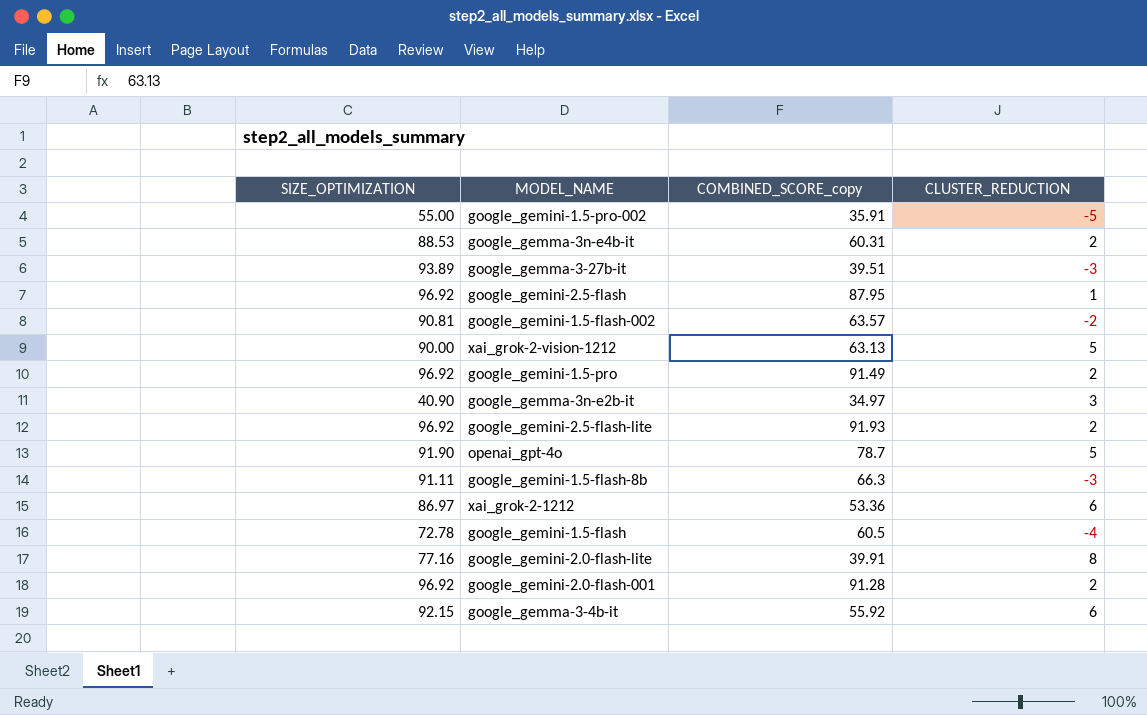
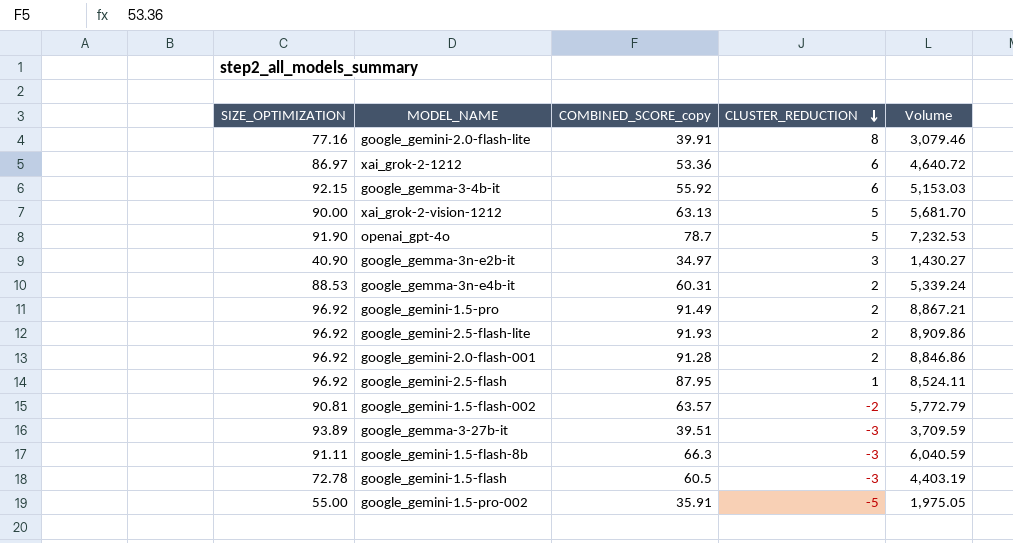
row order: none -> CLUSTER_REDUCTION descending
column Volume | formula: none -> [SIZE_OPTIMIZATION] * [COMBINED_SCORE_copy]
google_gemini-1.5-flash | CLUSTER_REDUCTION: -4 -> -3

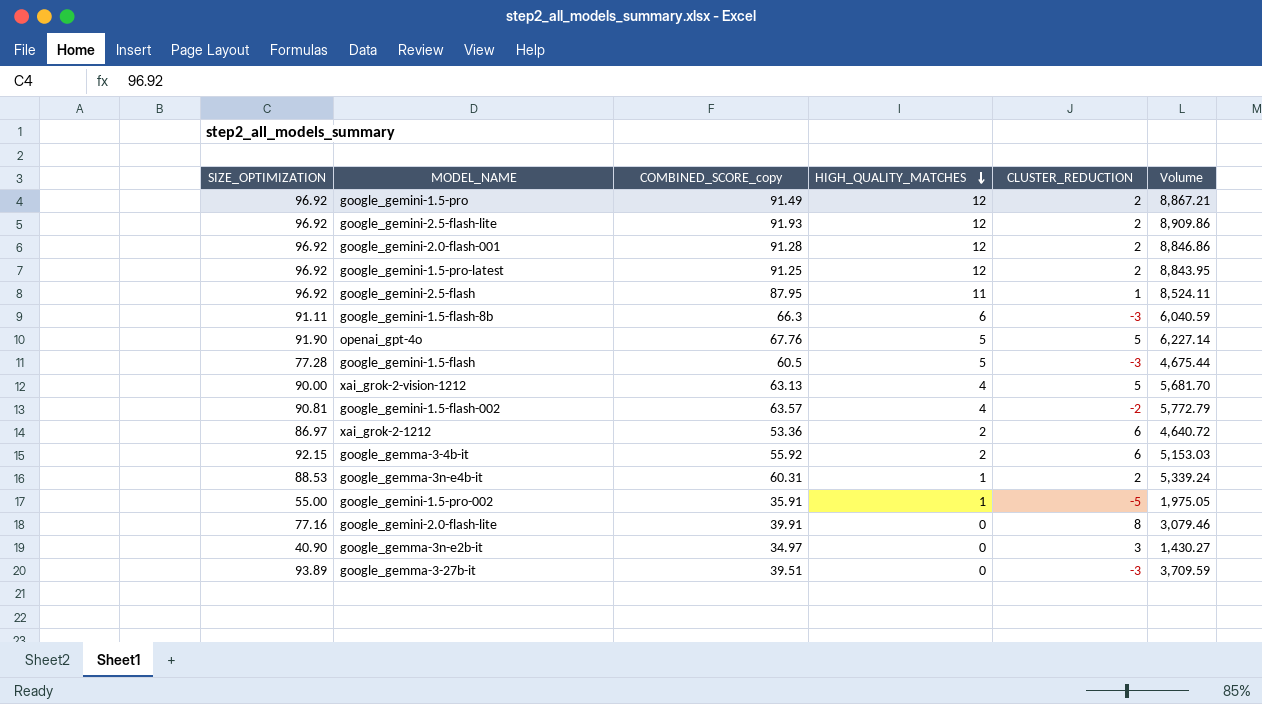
row order: CLUSTER_REDUCTION descending -> HIGH_QUALITY_MATCHES descending
column HIGH_QUALITY_MATCHES | position: none -> 4
row google_gemini-1.5-pro-latest: none -> 96.92 | 91.25 | 12 | 2 | 8,843.95
openai_gpt-4o | COMBINED_SCORE_copy: 78.7 -> 67.76
openai_gpt-4o | Volume: 7,232.53 -> 6,227.14
google_gemini-1.5-flash | SIZE_OPTIMIZATION: 72.78 -> 77.28
google_gemini-1.5-flash | Volume: 4,403.19 -> 4,675.44

